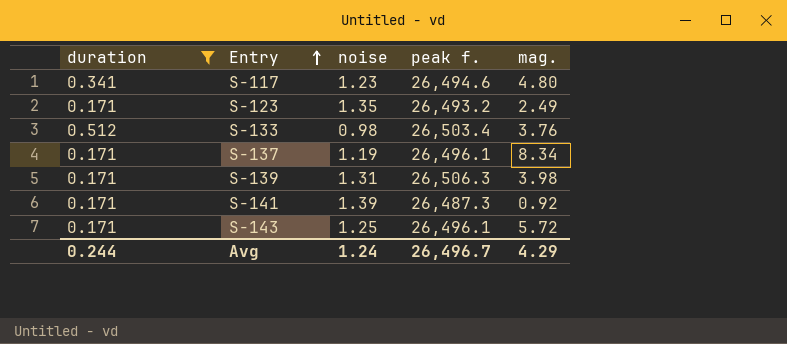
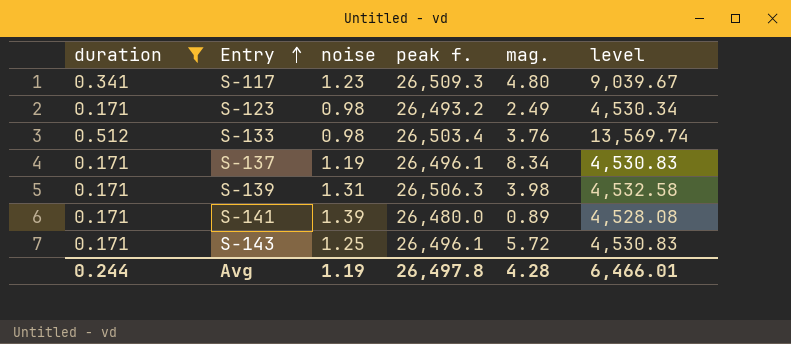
column level | formula: none -> [duration] * [peak f.]
S-117 | peak f.: 26,494.6 -> 26,509.3
S-123 | noise: 1.35 -> 0.98
S-141 | peak f.: 26,487.3 -> 26,480.0
S-141 | mag.: 0.92 -> 0.89
Avg | noise: 1.24 -> 1.19
Avg | peak f.: 26,496.7 -> 26,497.8
Avg | mag.: 4.29 -> 4.28

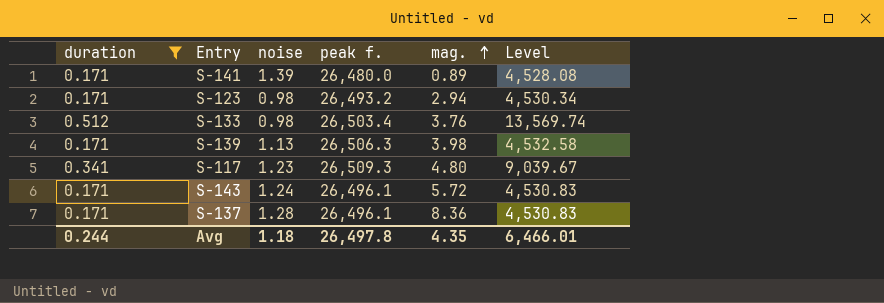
row order: Entry ascending -> mag. ascending
column name: level -> Level
S-123 | mag.: 2.49 -> 2.94
S-139 | noise: 1.31 -> 1.13
S-143 | noise: 1.25 -> 1.24
S-137 | noise: 1.19 -> 1.28
S-137 | mag.: 8.34 -> 8.36
Avg | noise: 1.19 -> 1.18
Avg | mag.: 4.28 -> 4.35

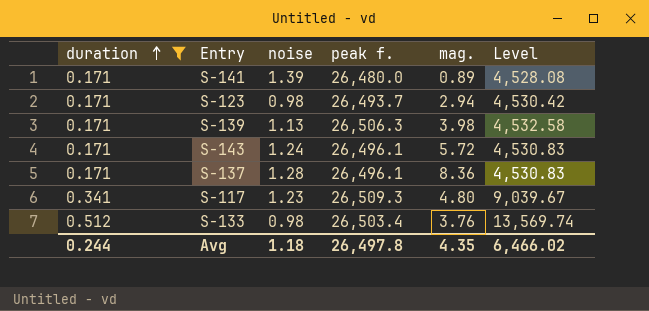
row order: mag. ascending -> duration ascending
S-123 | peak f.: 26,493.2 -> 26,493.7
S-123 | Level: 4,530.34 -> 4,530.42
Avg | Level: 6,466.01 -> 6,466.02

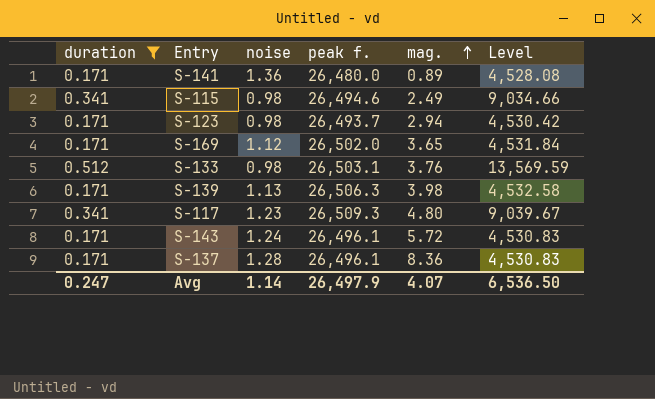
row order: duration ascending -> mag. ascending
S-141 | noise: 1.39 -> 1.36
row S-115: none -> 0.341 | 0.98 | 26,494.6 | 2.49 | 9,034.66
row S-169: none -> 0.171 | 1.12 | 26,502.0 | 3.65 | 4,531.84
S-133 | peak f.: 26,503.4 -> 26,503.1
S-133 | Level: 13,569.74 -> 13,569.59
Avg | duration: 0.244 -> 0.247
Avg | noise: 1.18 -> 1.14
Avg | peak f.: 26,497.8 -> 26,497.9
Avg | mag.: 4.35 -> 4.07
Avg | Level: 6,466.02 -> 6,536.50

